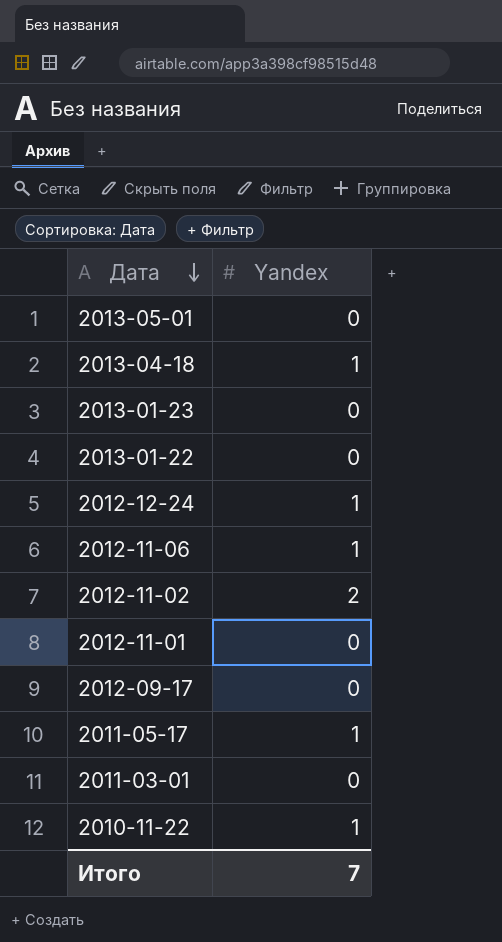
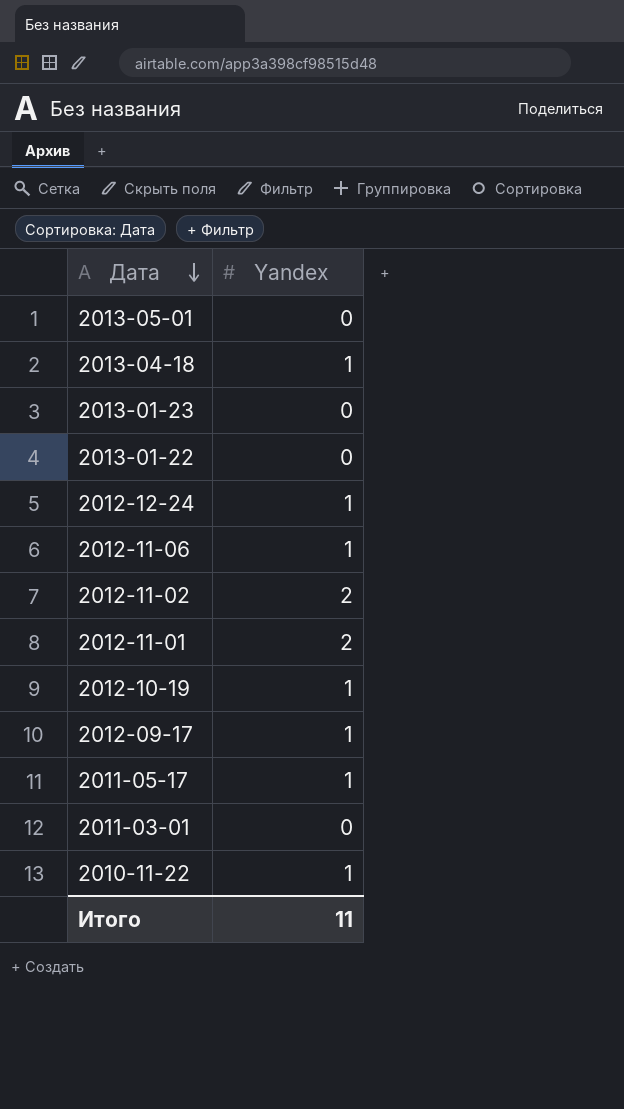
2012-11-01 | Yandex: 0 -> 2
row 2012-10-19: none -> 1
2012-09-17 | Yandex: 0 -> 1
Итого | Yandex: 7 -> 11

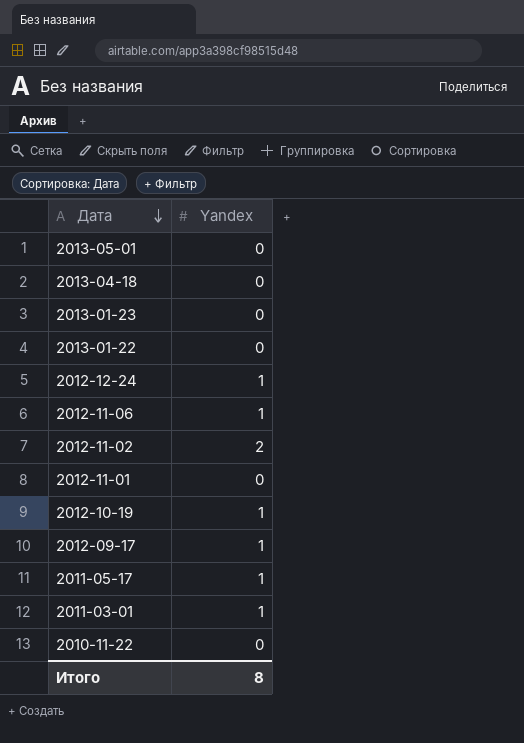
2013-04-18 | Yandex: 1 -> 0
2012-11-01 | Yandex: 2 -> 0
2011-03-01 | Yandex: 0 -> 1
2010-11-22 | Yandex: 1 -> 0
Итого | Yandex: 11 -> 8

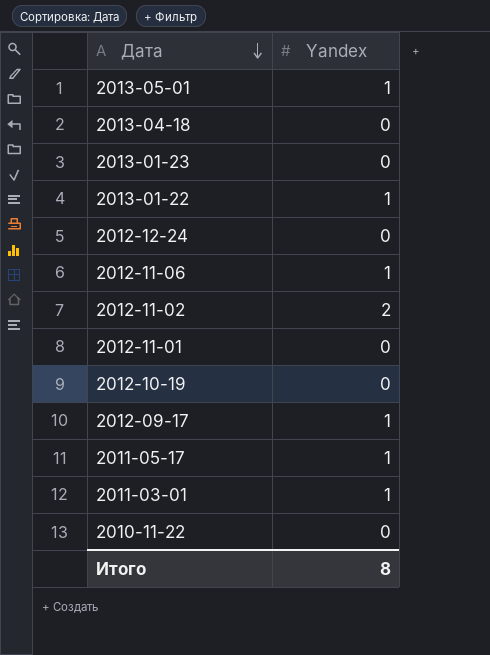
2013-05-01 | Yandex: 0 -> 1
2013-01-22 | Yandex: 0 -> 1
2012-12-24 | Yandex: 1 -> 0
2012-10-19 | Yandex: 1 -> 0

